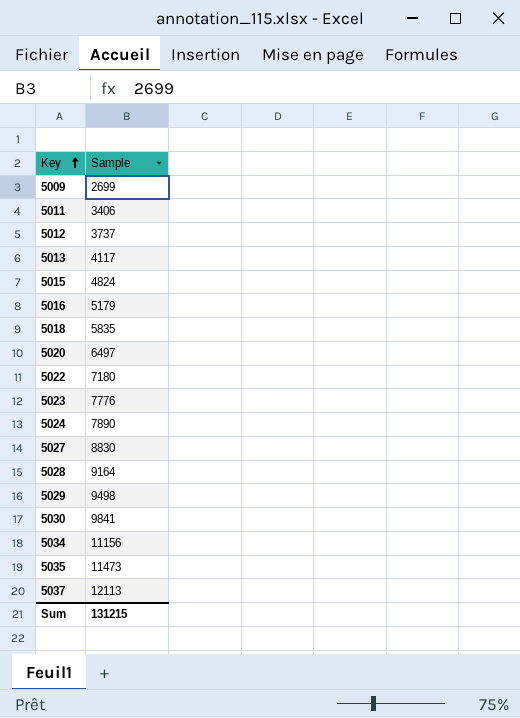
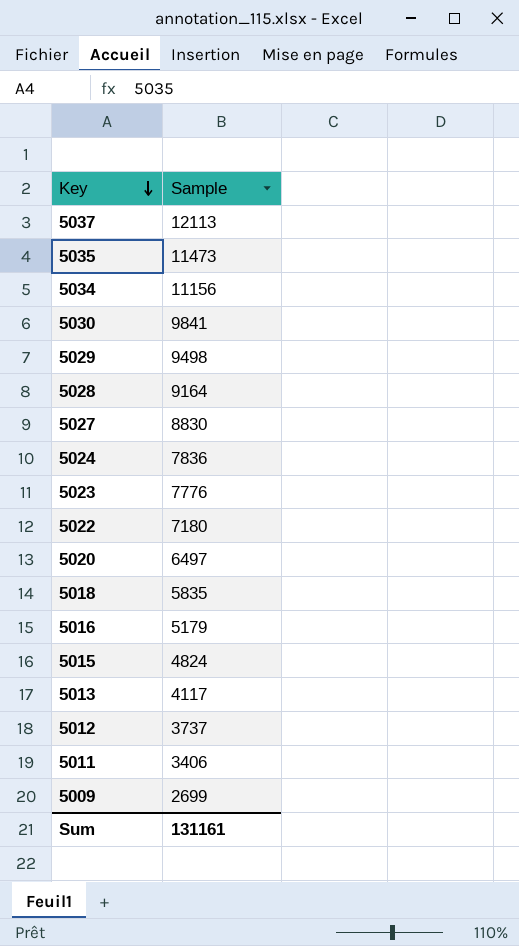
row order: Key ascending -> Key descending
5024 | Sample: 7890 -> 7836
Sum | Sample: 131215 -> 131161

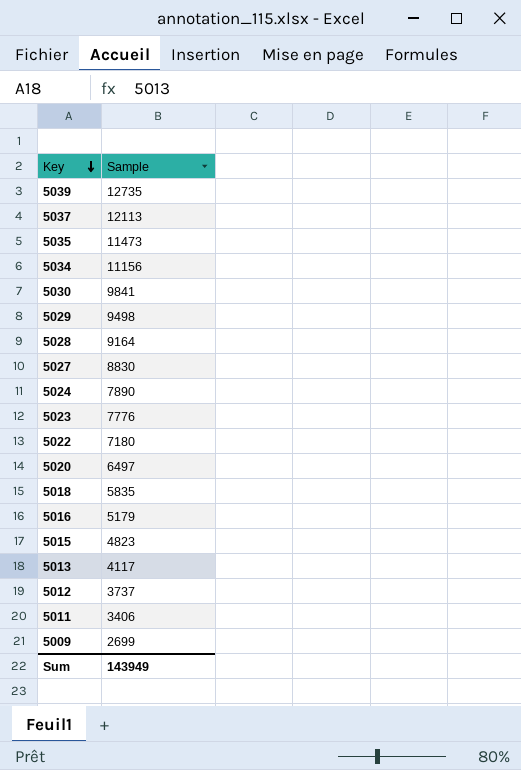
row 5039: none -> 12735
5024 | Sample: 7836 -> 7890
5015 | Sample: 4824 -> 4823
Sum | Sample: 131161 -> 143949

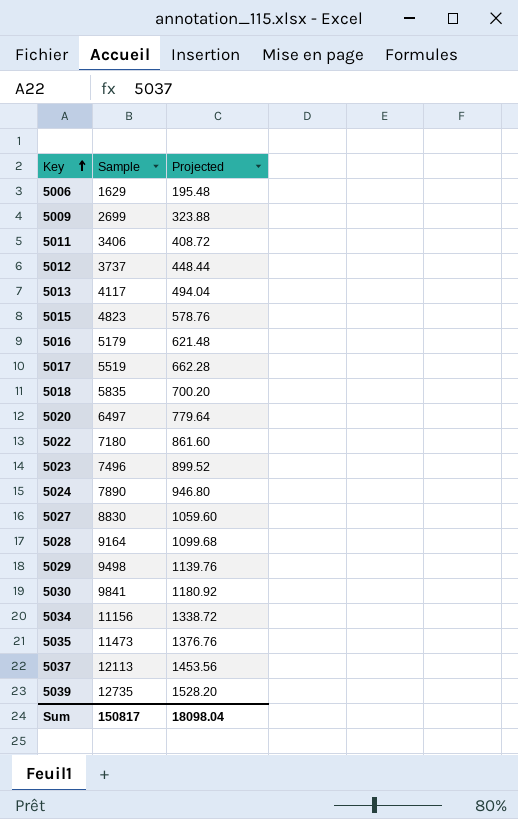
row order: Key descending -> Key ascending
column Projected | formula: none -> [Sample] * 0.12
row 5006: none -> 1629 | 195.48
row 5017: none -> 5519 | 662.28
5023 | Sample: 7776 -> 7496
Sum | Sample: 143949 -> 150817

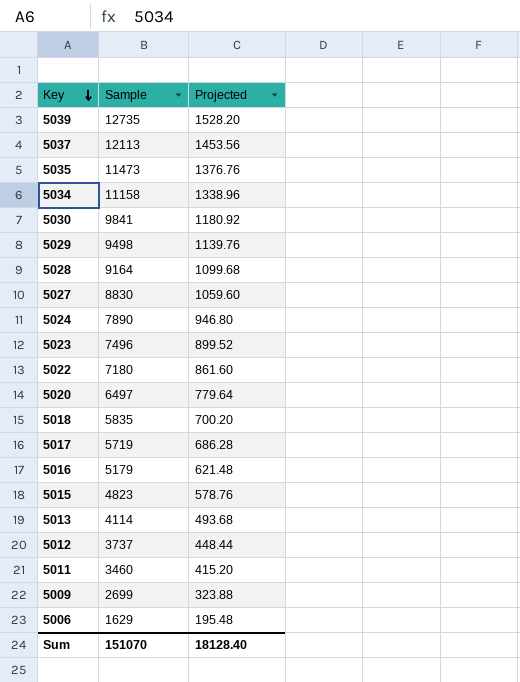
row order: Key ascending -> Key descending
5034 | Sample: 11156 -> 11158
5034 | Projected: 1338.72 -> 1338.96
5017 | Sample: 5519 -> 5719
5017 | Projected: 662.28 -> 686.28
5013 | Sample: 4117 -> 4114
5013 | Projected: 494.04 -> 493.68
5011 | Sample: 3406 -> 3460
5011 | Projected: 408.72 -> 415.20
Sum | Sample: 150817 -> 151070
Sum | Projected: 18098.04 -> 18128.40

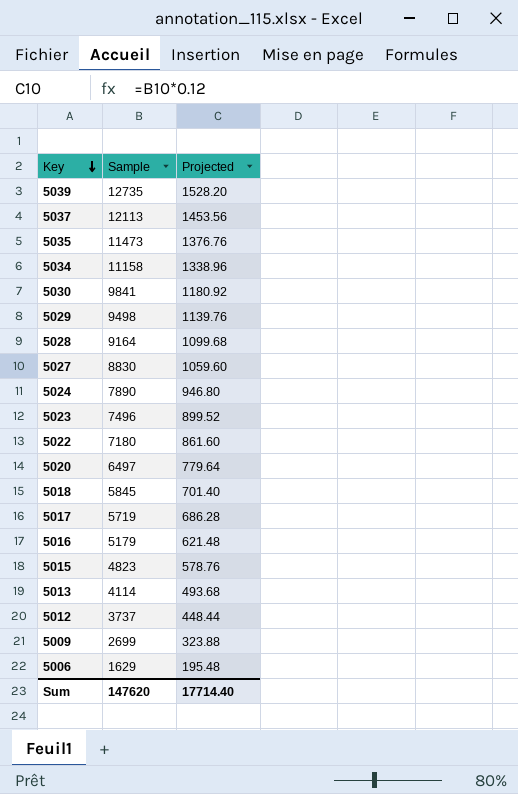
row 5011: 3460 | 415.20 -> none
5018 | Sample: 5835 -> 5845
5018 | Projected: 700.20 -> 701.40
Sum | Sample: 151070 -> 147620
Sum | Projected: 18128.40 -> 17714.40

